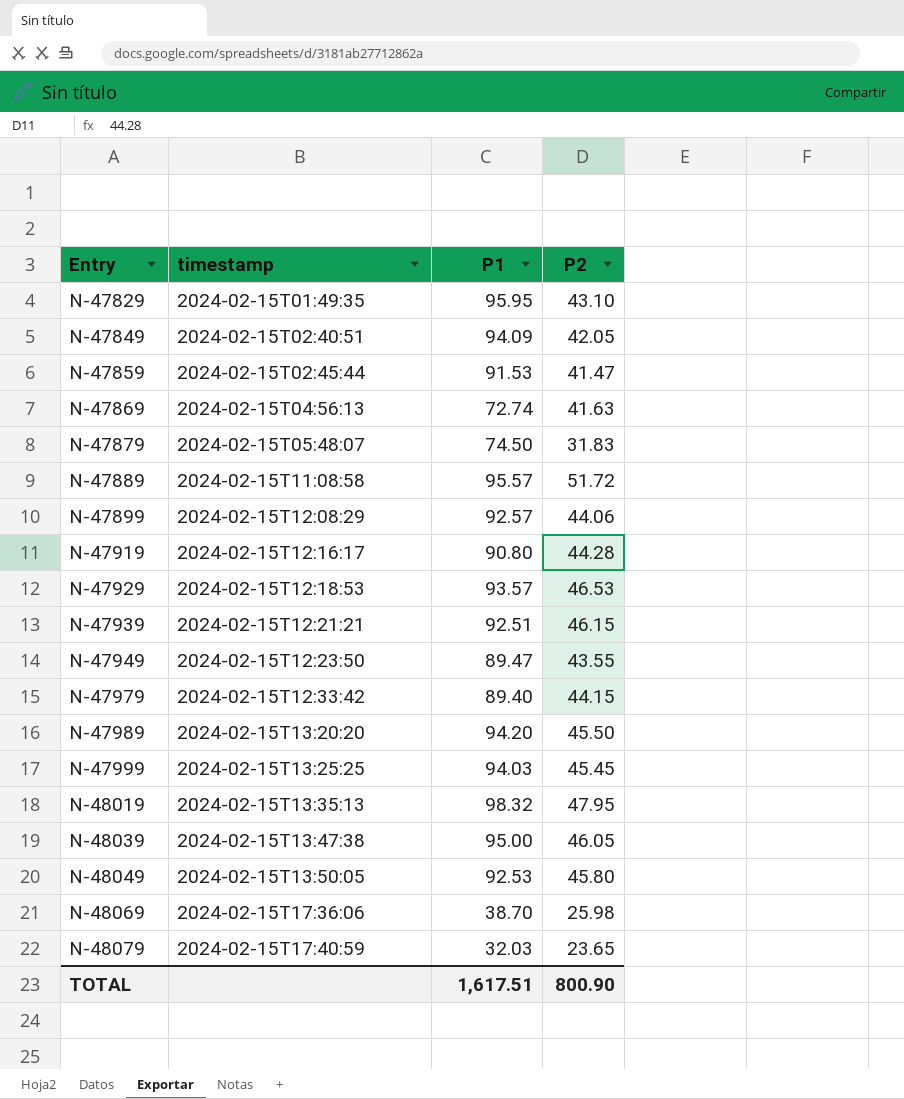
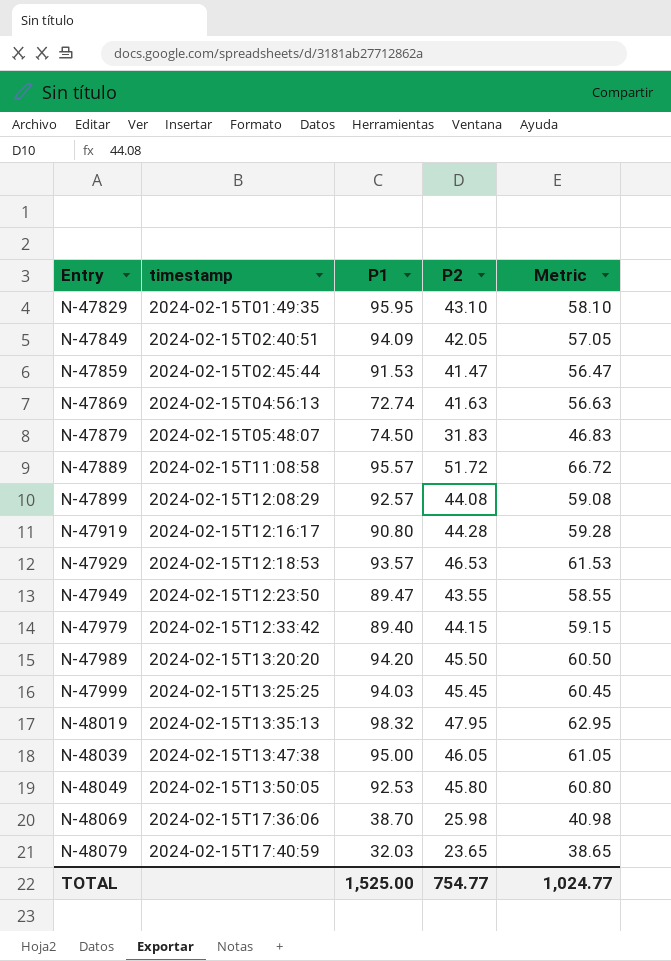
column Metric | formula: none -> [P2] + 15
row N-47939: 2024-02-15T12:21:21 | 92.51 | 46.15 -> none
N-47899 | P2: 44.06 -> 44.08
TOTAL | P1: 1,617.51 -> 1,525.00
TOTAL | P2: 800.90 -> 754.77

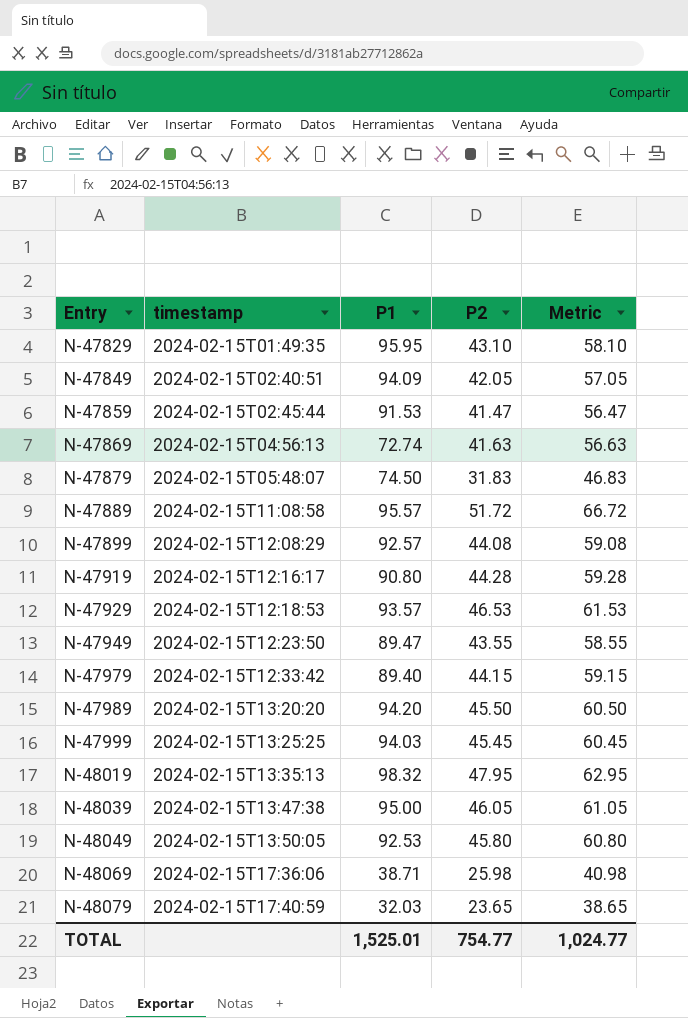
N-48069 | P1: 38.70 -> 38.71
TOTAL | P1: 1,525.00 -> 1,525.01

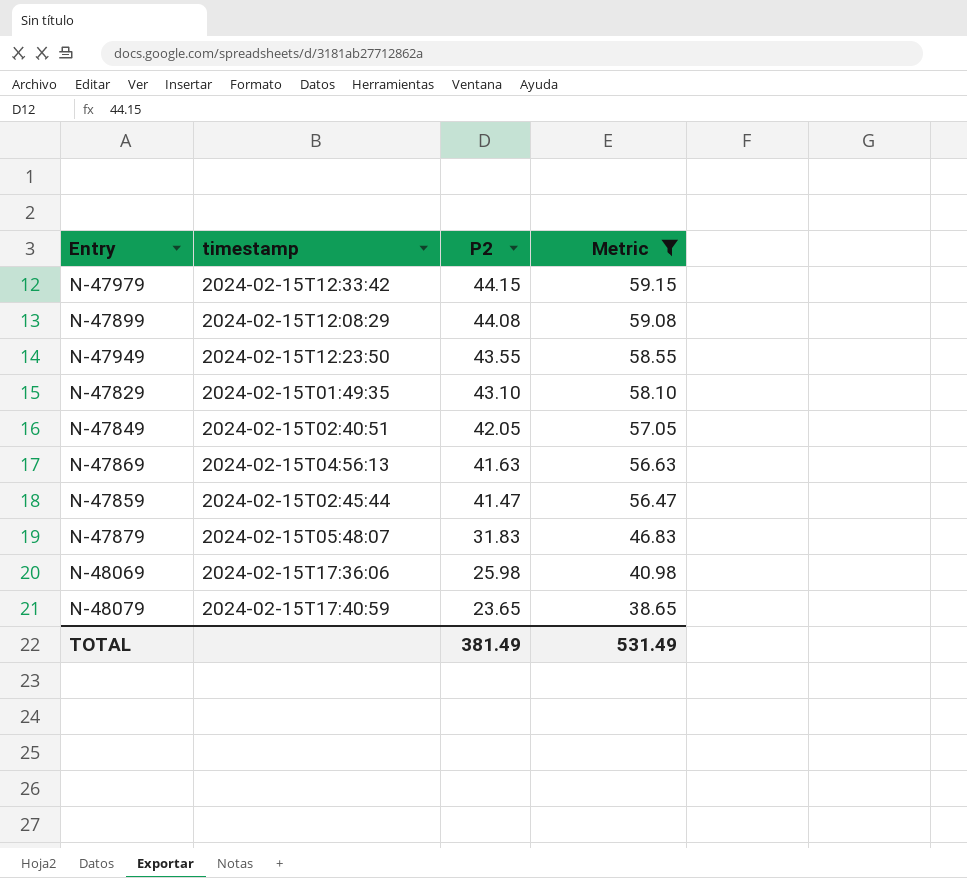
filter: none -> Metric <= 59.15
row order: Entry ascending -> P2 descending
column P1 | position: 3 -> none
TOTAL | P2: 754.77 -> 381.49
TOTAL | Metric: 1,024.77 -> 531.49

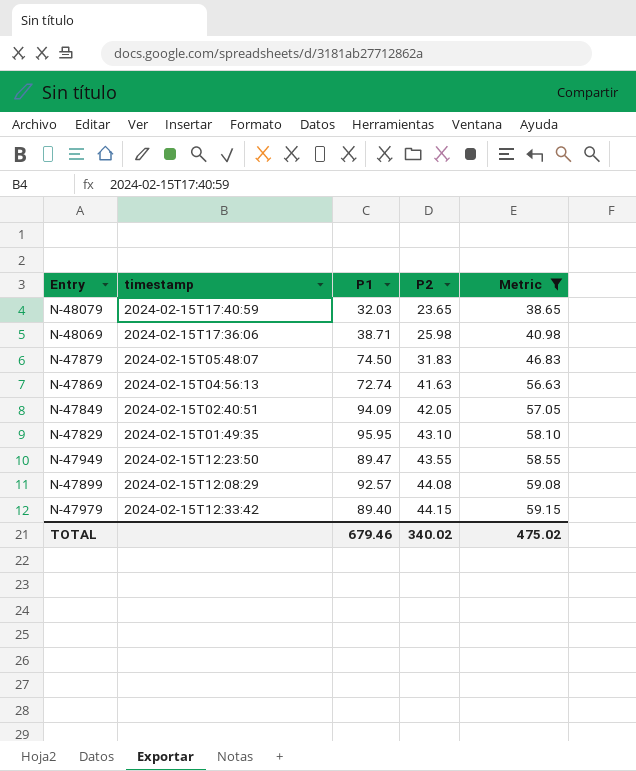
row order: P2 descending -> P2 ascending
column P1 | position: none -> 3
row N-47859: 2024-02-15T02:45:44 | 41.47 | 56.47 -> none
TOTAL | P2: 381.49 -> 340.02
TOTAL | Metric: 531.49 -> 475.02

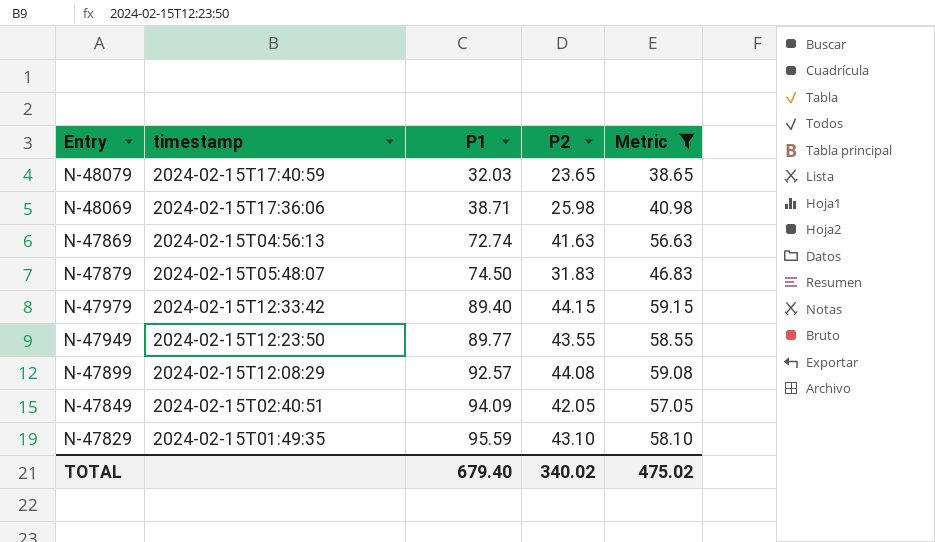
row order: P2 ascending -> P1 ascending
N-47949 | P1: 89.47 -> 89.77
N-47829 | P1: 95.95 -> 95.59
TOTAL | P1: 679.46 -> 679.40

